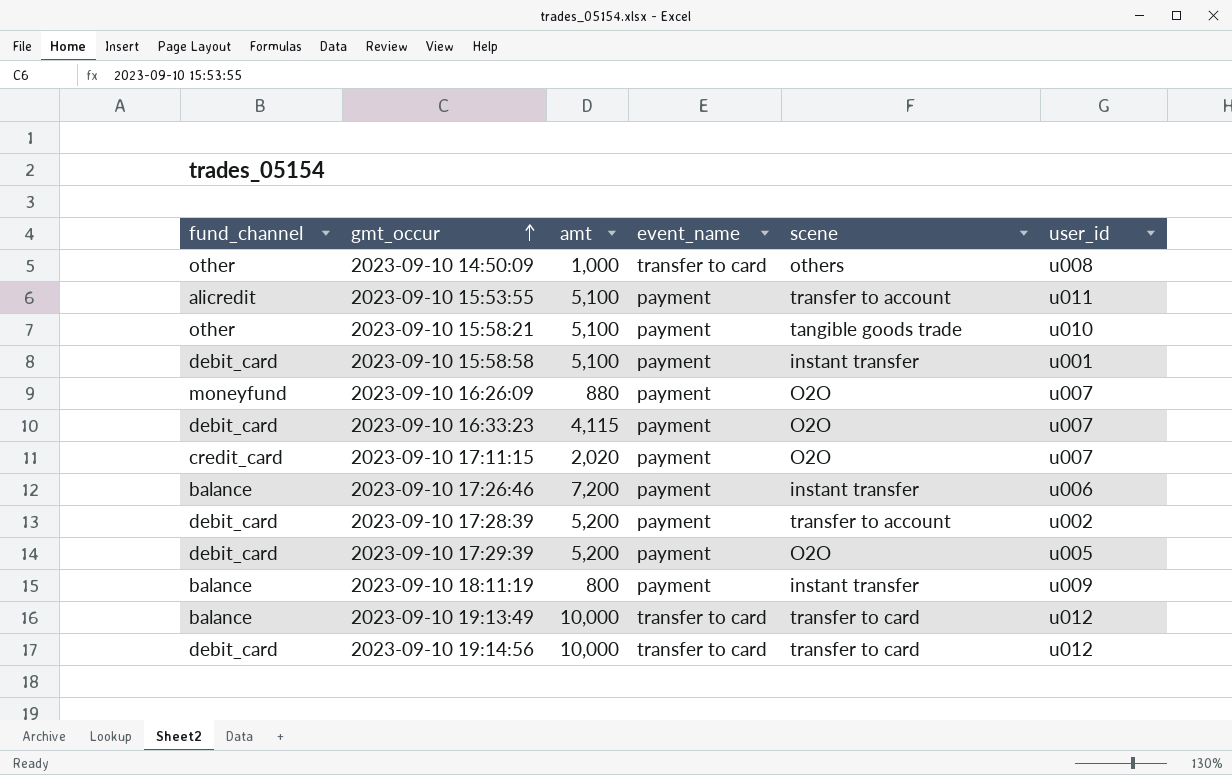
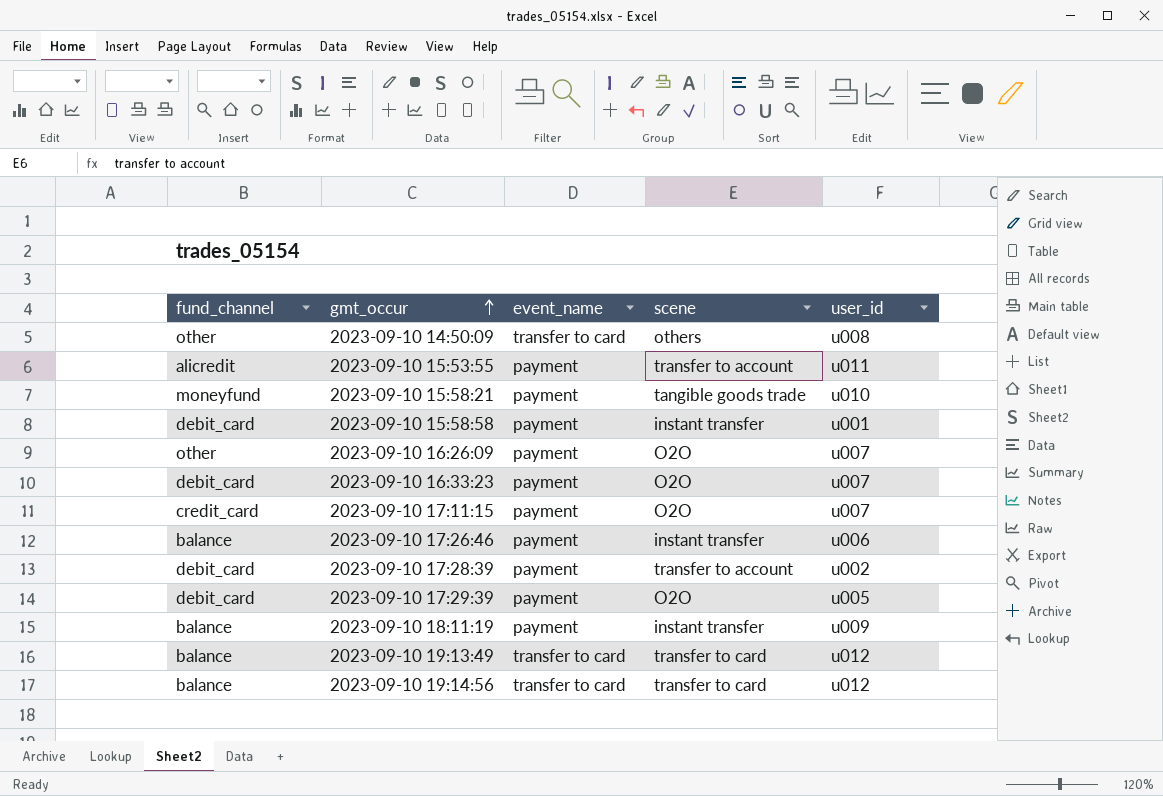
column amt | position: 3 -> none
2023-09-10 15:58:21 | fund_channel: other -> moneyfund
2023-09-10 16:26:09 | fund_channel: moneyfund -> other
2023-09-10 19:14:56 | fund_channel: debit_card -> balance

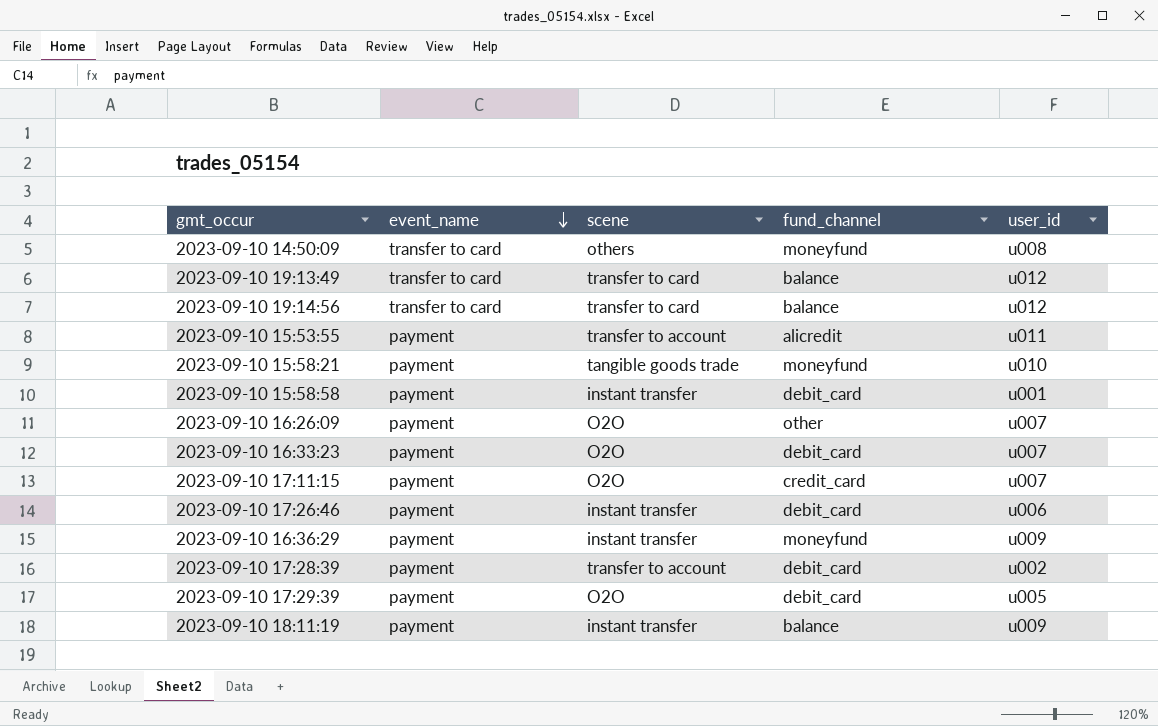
row order: gmt_occur ascending -> event_name descending
column fund_channel | position: 1 -> 4
2023-09-10 14:50:09 | fund_channel: other -> moneyfund
2023-09-10 17:26:46 | fund_channel: balance -> debit_card
row 2023-09-10 16:36:29: none -> payment | instant transfer | moneyfund | u009

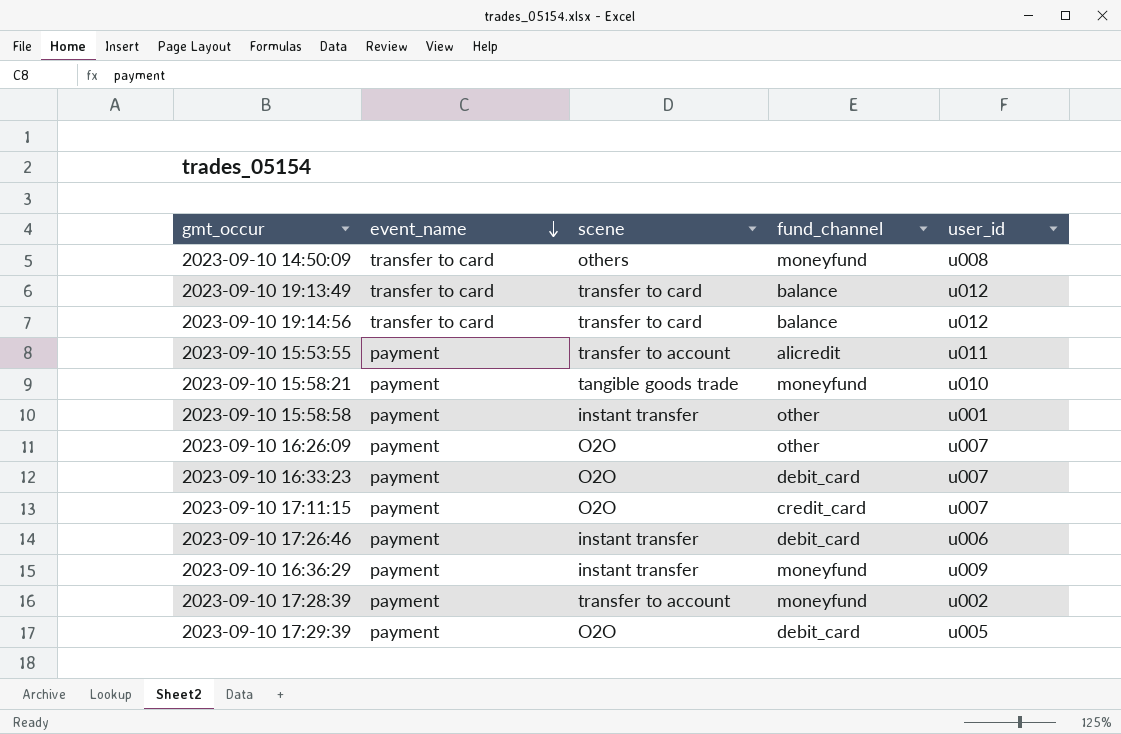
row 2023-09-10 18:11:19: payment | instant transfer | balance | u009 -> none
2023-09-10 15:58:58 | fund_channel: debit_card -> other
2023-09-10 17:28:39 | fund_channel: debit_card -> moneyfund

